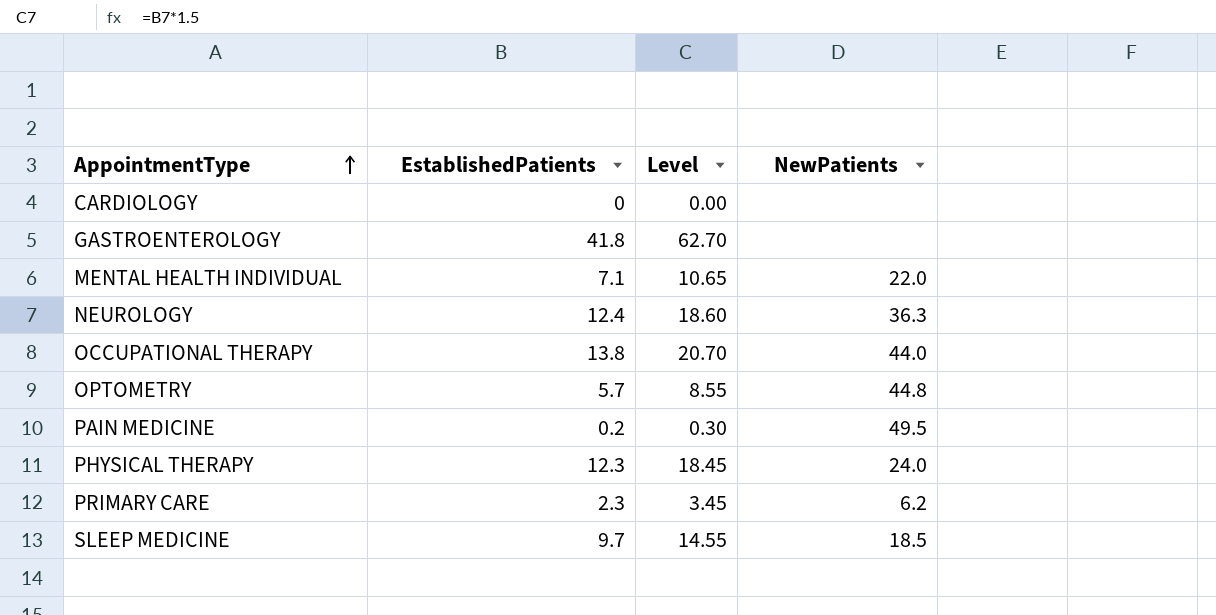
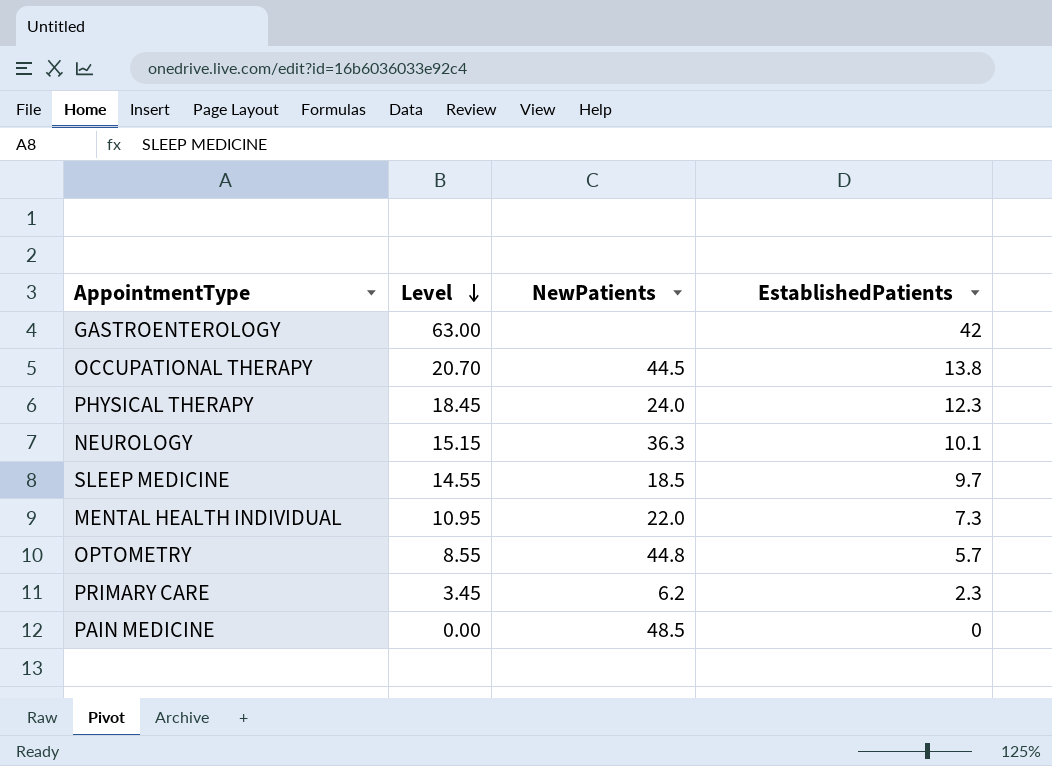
row order: AppointmentType ascending -> Level descending
column EstablishedPatients | position: 2 -> 4
row CARDIOLOGY: 0 | 0.00 | none -> none
GASTROENTEROLOGY | Level: 62.70 -> 63.00
GASTROENTEROLOGY | EstablishedPatients: 41.8 -> 42
OCCUPATIONAL THERAPY | NewPatients: 44.0 -> 44.5
NEUROLOGY | Level: 18.60 -> 15.15
NEUROLOGY | EstablishedPatients: 12.4 -> 10.1
MENTAL HEALTH INDIVIDUAL | Level: 10.65 -> 10.95
MENTAL HEALTH INDIVIDUAL | EstablishedPatients: 7.1 -> 7.3
PAIN MEDICINE | Level: 0.30 -> 0.00
PAIN MEDICINE | NewPatients: 49.5 -> 48.5
PAIN MEDICINE | EstablishedPatients: 0.2 -> 0

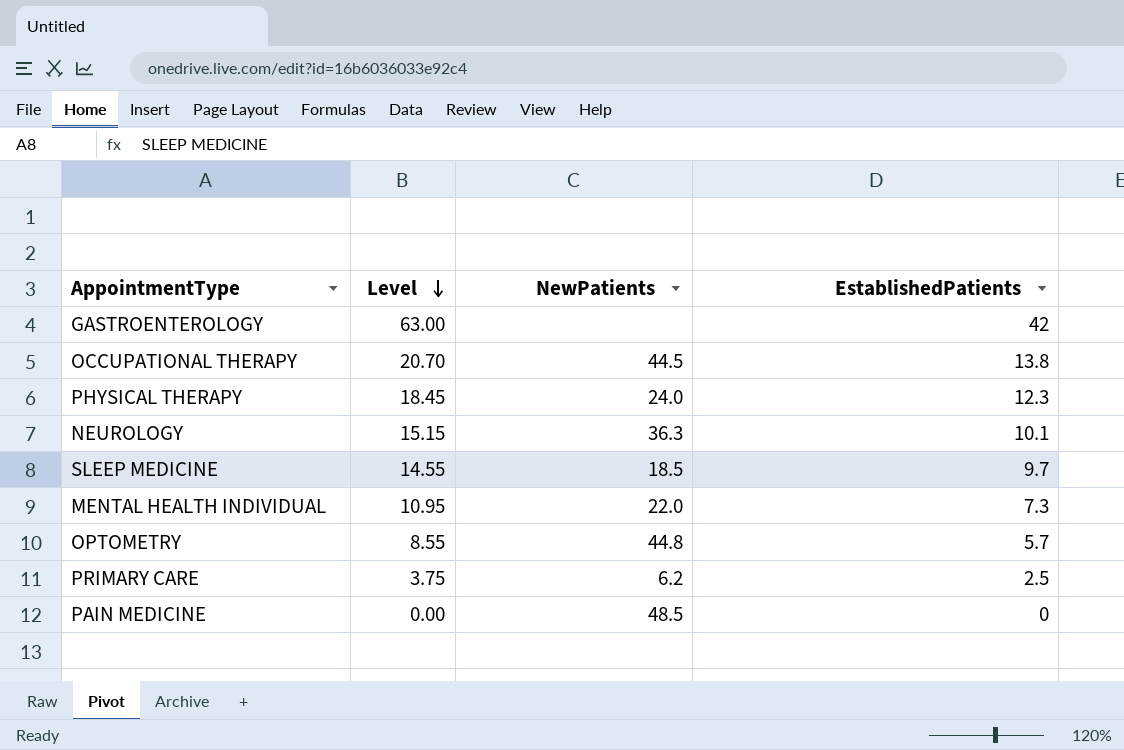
PRIMARY CARE | Level: 3.45 -> 3.75
PRIMARY CARE | EstablishedPatients: 2.3 -> 2.5

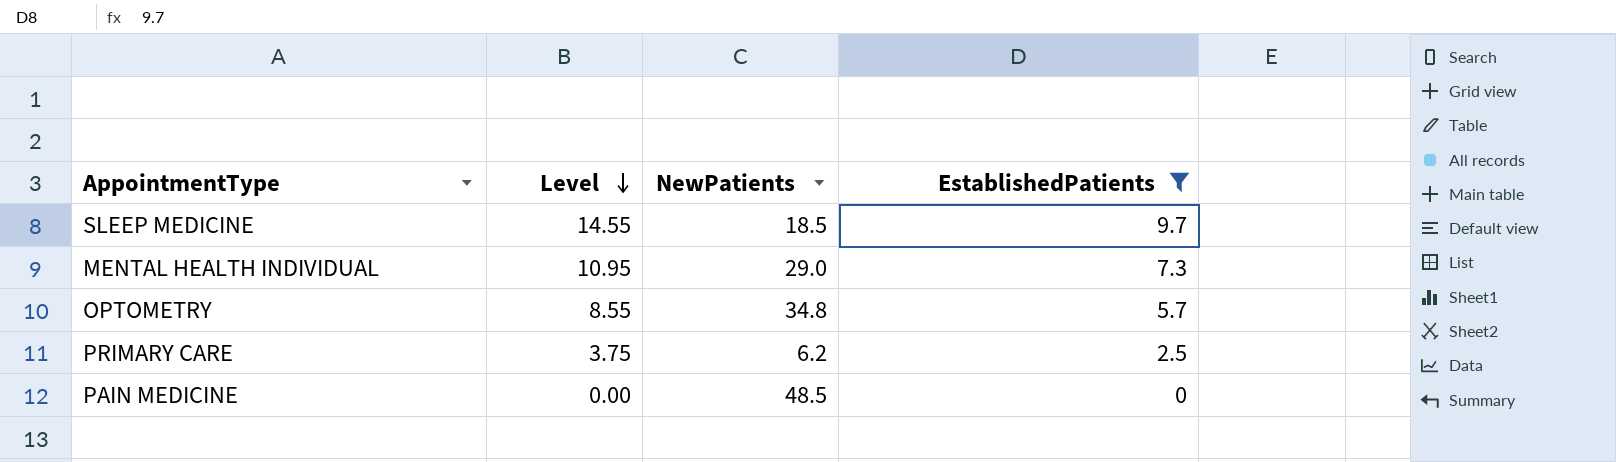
filter: none -> EstablishedPatients <= 9.7
MENTAL HEALTH INDIVIDUAL | NewPatients: 22.0 -> 29.0
OPTOMETRY | NewPatients: 44.8 -> 34.8

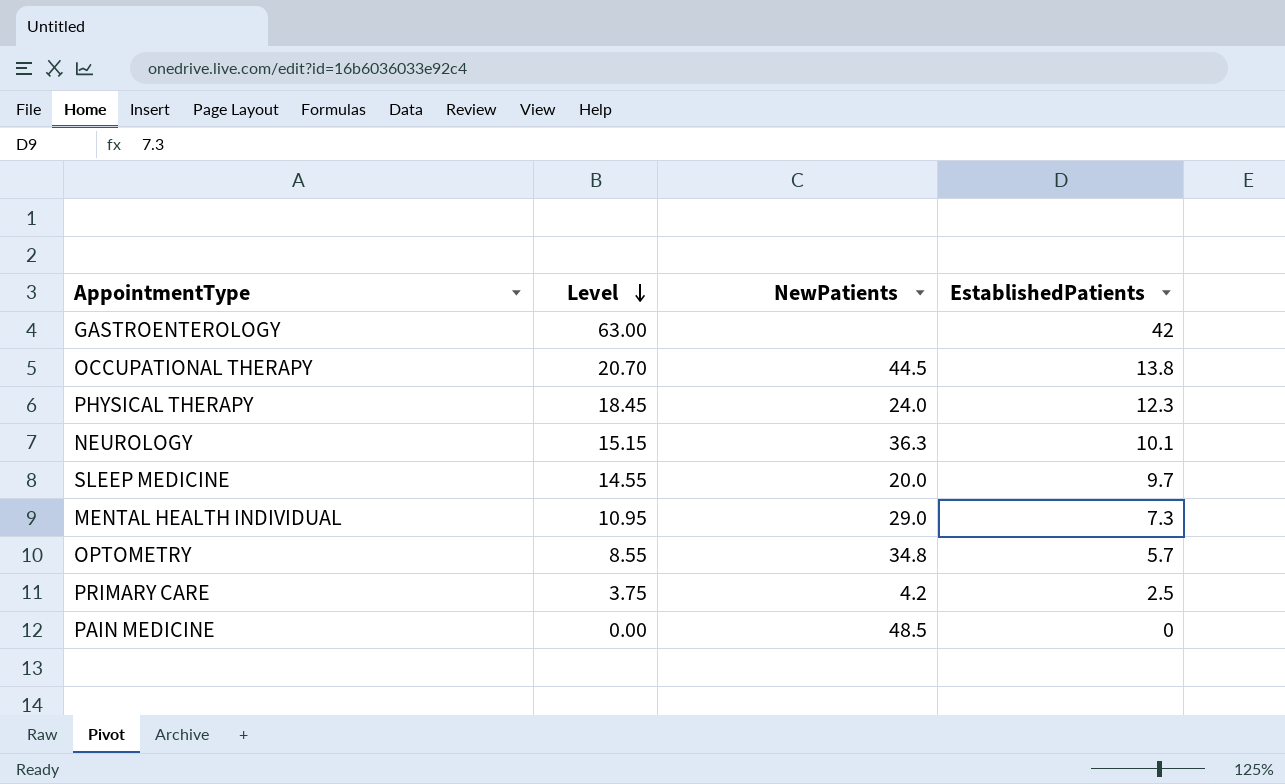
filter: EstablishedPatients <= 9.7 -> none
SLEEP MEDICINE | NewPatients: 18.5 -> 20.0
PRIMARY CARE | NewPatients: 6.2 -> 4.2

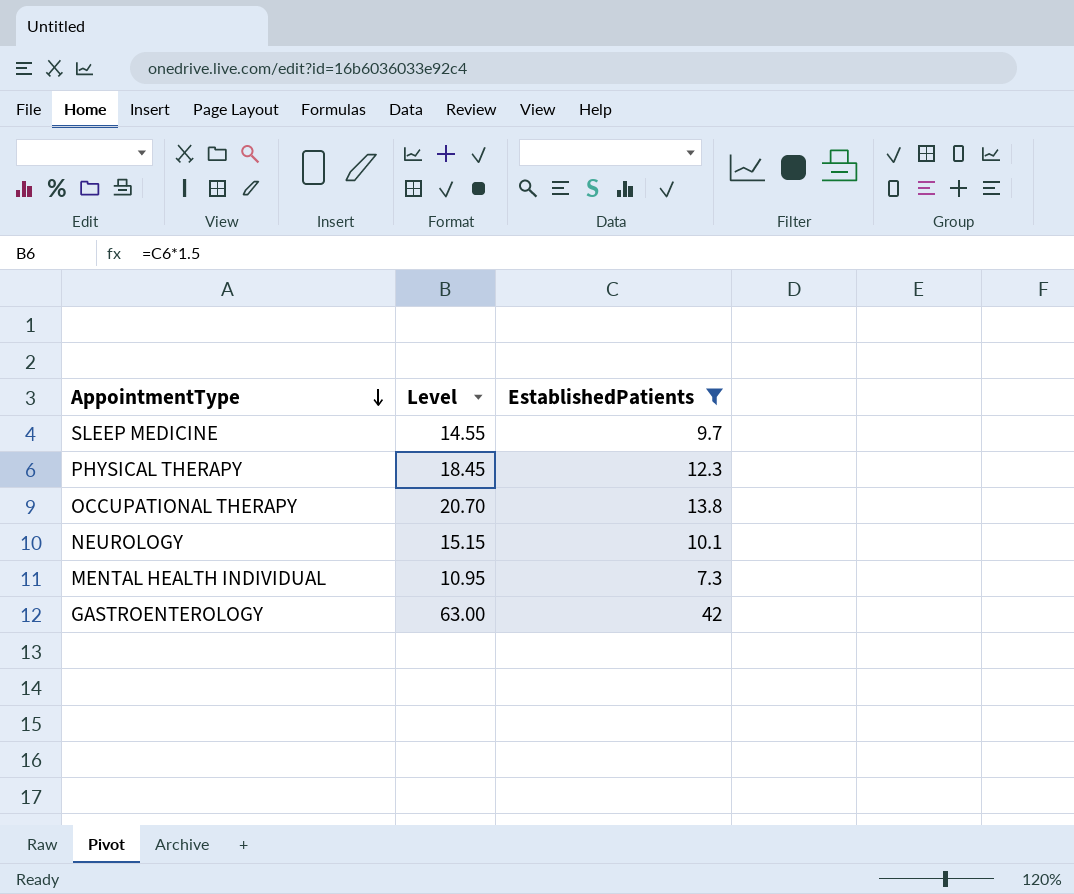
filter: none -> EstablishedPatients >= 7.3
row order: Level descending -> AppointmentType descending
column NewPatients | position: 3 -> none

